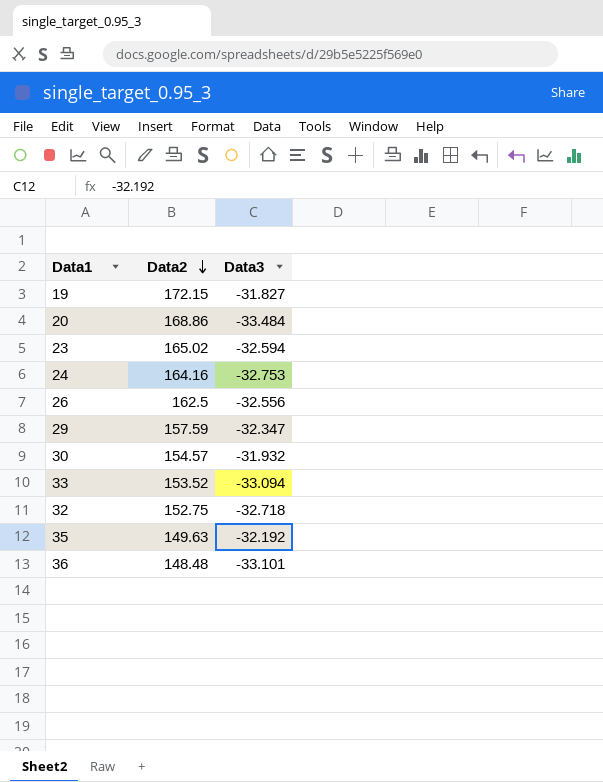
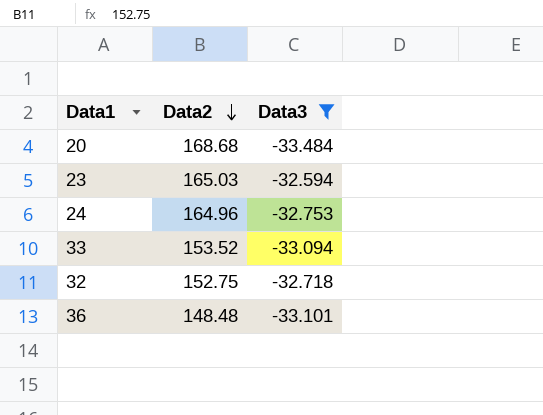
filter: none -> Data3 <= -32.594
20 | Data2: 168.86 -> 168.68
23 | Data2: 165.02 -> 165.03
24 | Data2: 164.16 -> 164.96

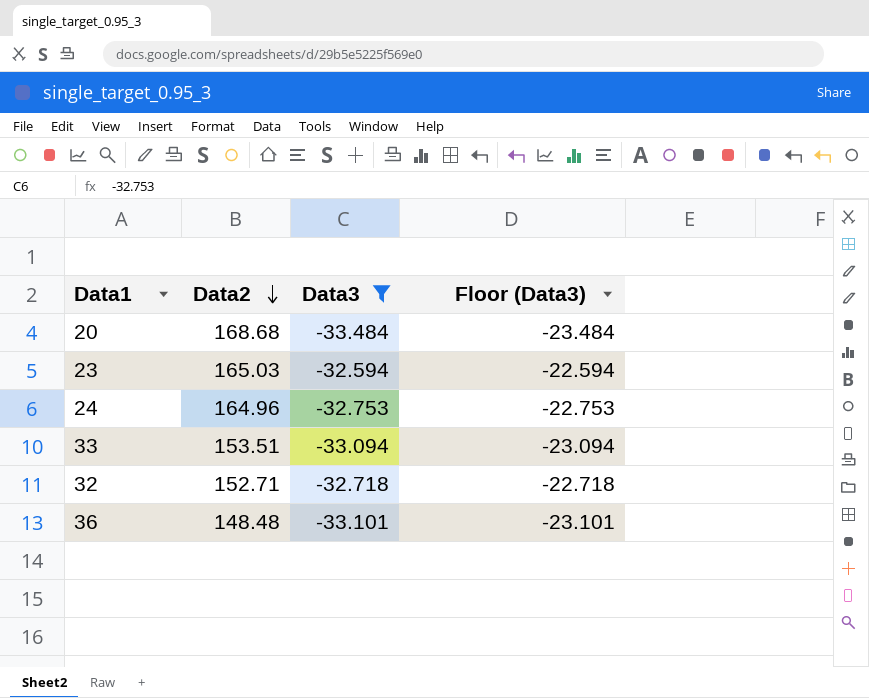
column Floor (Data3) | formula: none -> [Data3] + 10
33 | Data2: 153.52 -> 153.51
32 | Data2: 152.75 -> 152.71

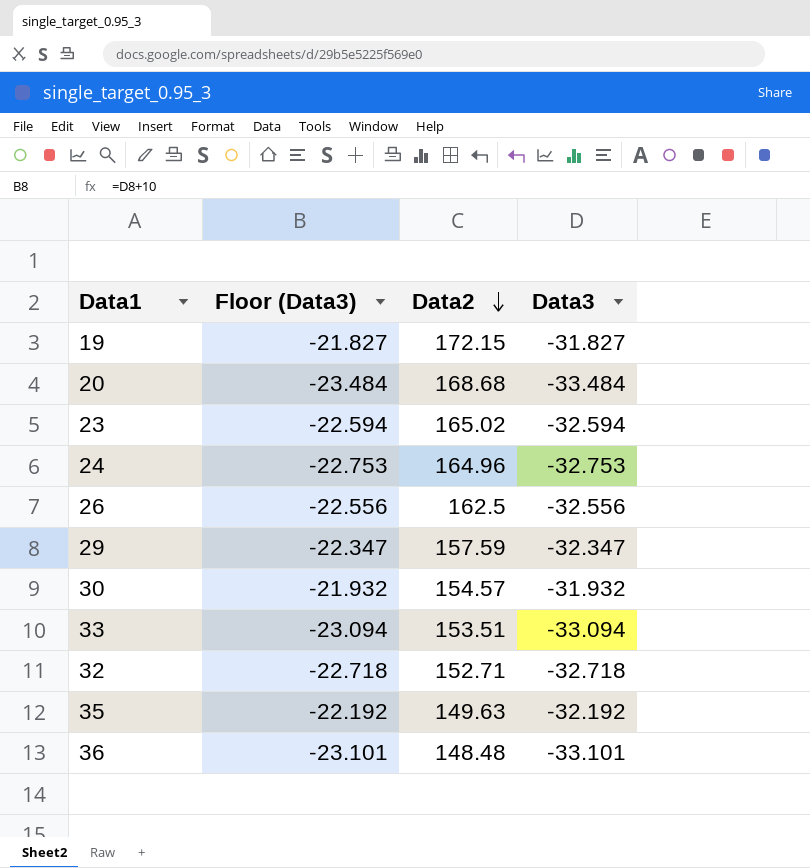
filter: Data3 <= -32.594 -> none
column Floor (Data3) | position: 4 -> 2
23 | Data2: 165.03 -> 165.02

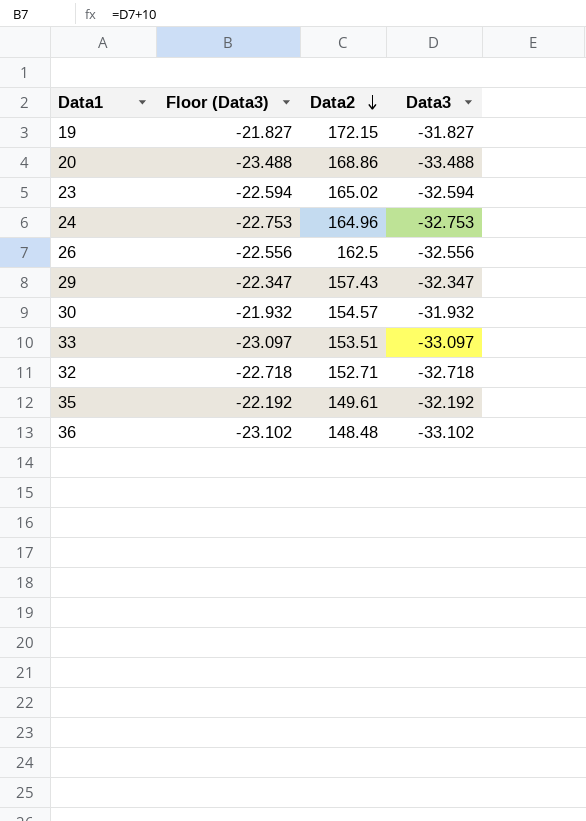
20 | Floor (Data3): -23.484 -> -23.488
20 | Data2: 168.68 -> 168.86
20 | Data3: -33.484 -> -33.488
29 | Data2: 157.59 -> 157.43
33 | Floor (Data3): -23.094 -> -23.097
33 | Data3: -33.094 -> -33.097
35 | Data2: 149.63 -> 149.61
36 | Floor (Data3): -23.101 -> -23.102
36 | Data3: -33.101 -> -33.102

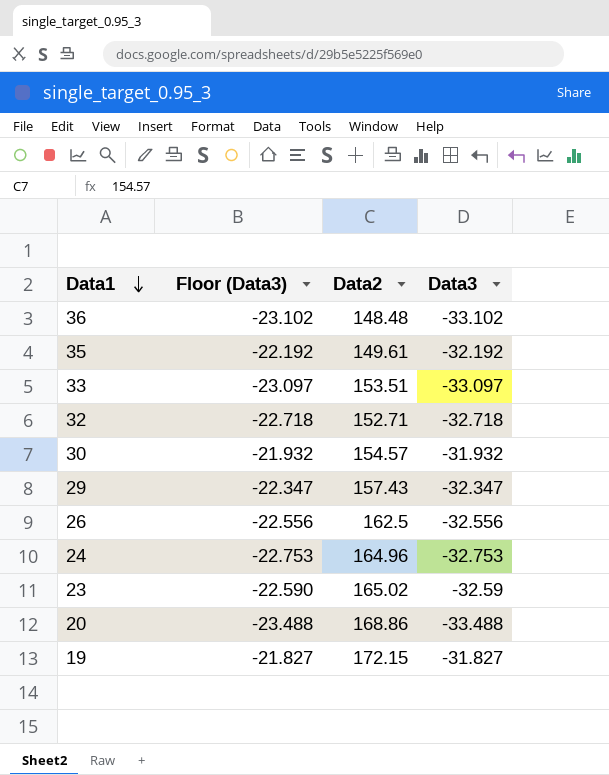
row order: Data2 descending -> Data1 descending
23 | Floor (Data3): -22.594 -> -22.590
23 | Data3: -32.594 -> -32.59

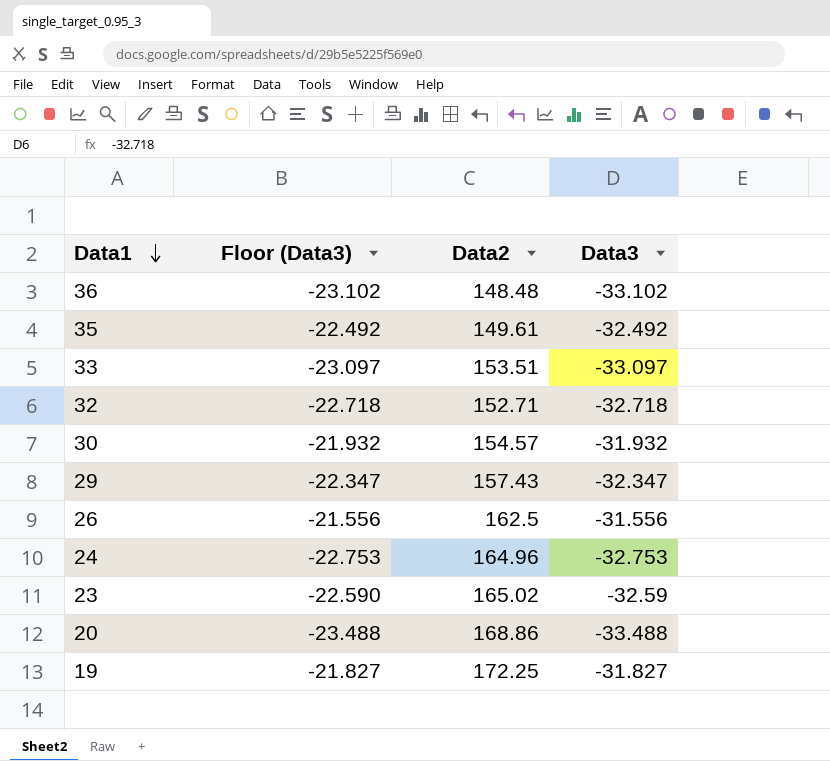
35 | Floor (Data3): -22.192 -> -22.492
35 | Data3: -32.192 -> -32.492
26 | Floor (Data3): -22.556 -> -21.556
26 | Data3: -32.556 -> -31.556
19 | Data2: 172.15 -> 172.25

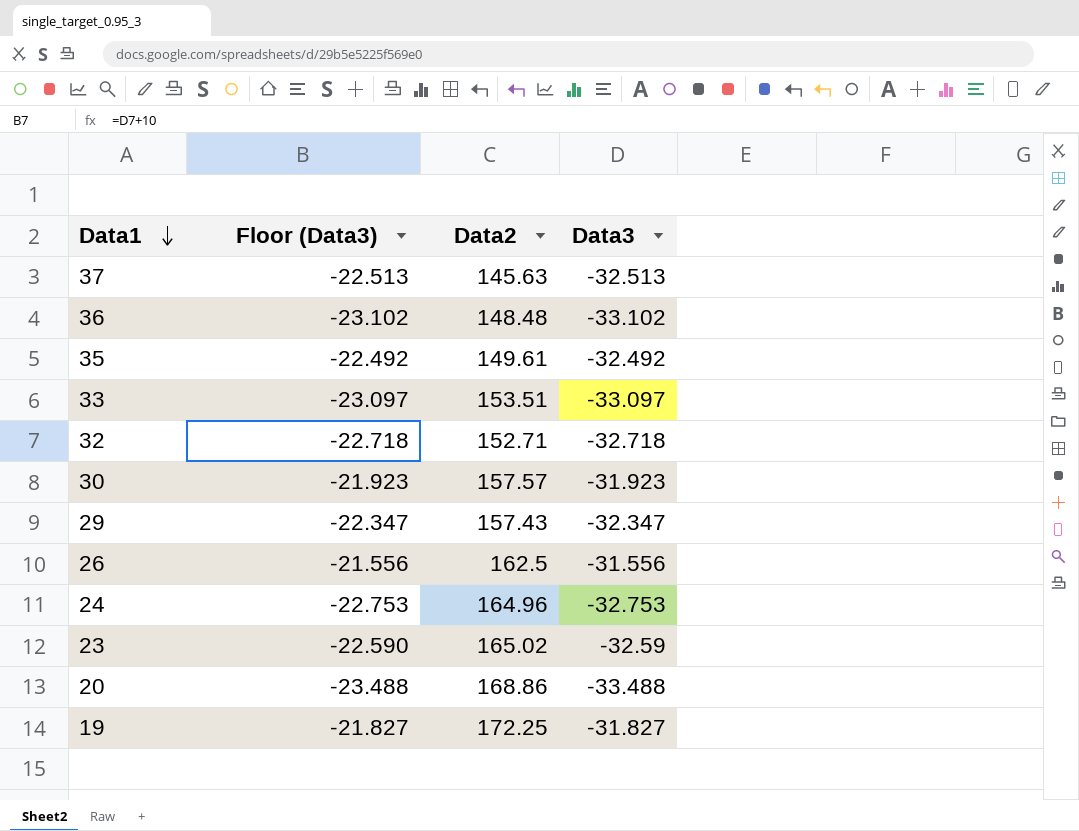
row 37: none -> -22.513 | 145.63 | -32.513
30 | Floor (Data3): -21.932 -> -21.923
30 | Data2: 154.57 -> 157.57
30 | Data3: -31.932 -> -31.923

